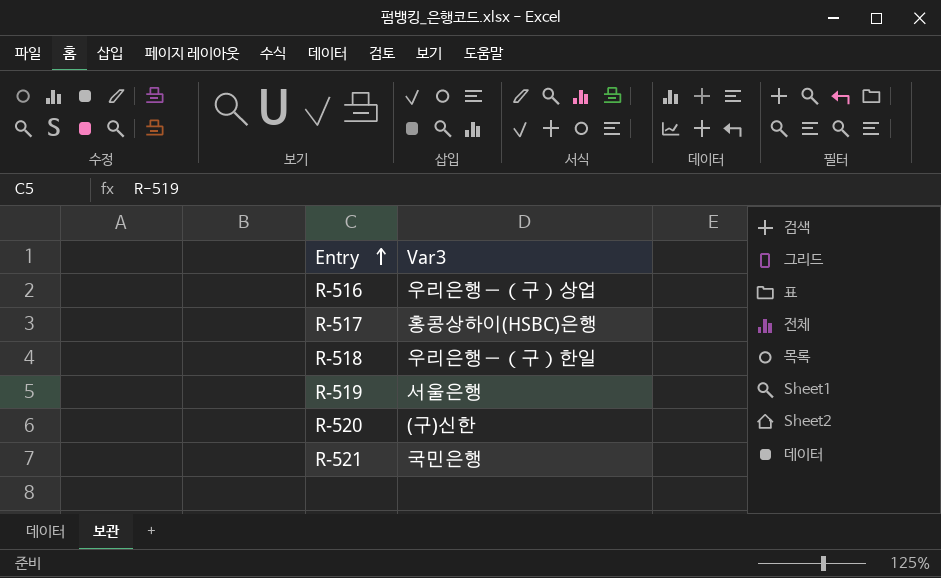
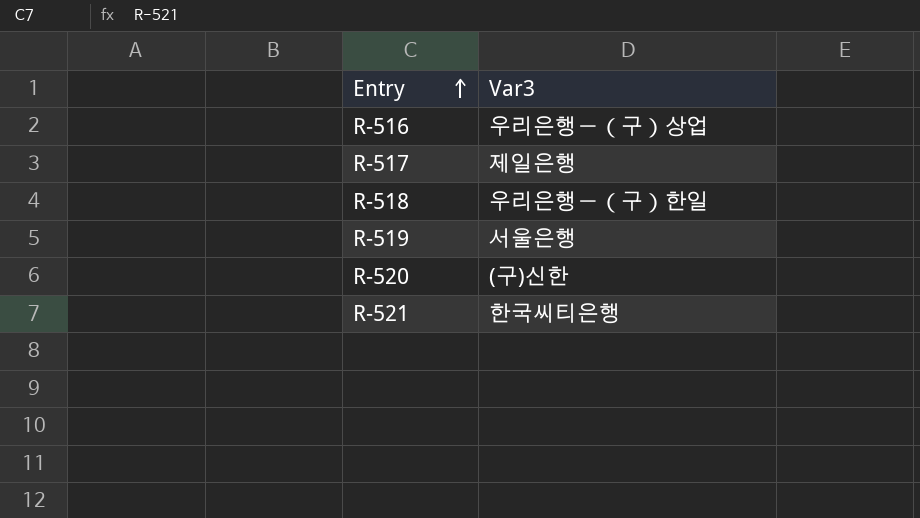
R-517 | Var3: 홍콩상하이(HSBC)은행 -> 제일은행
R-521 | Var3: 국민은행 -> 한국씨티은행

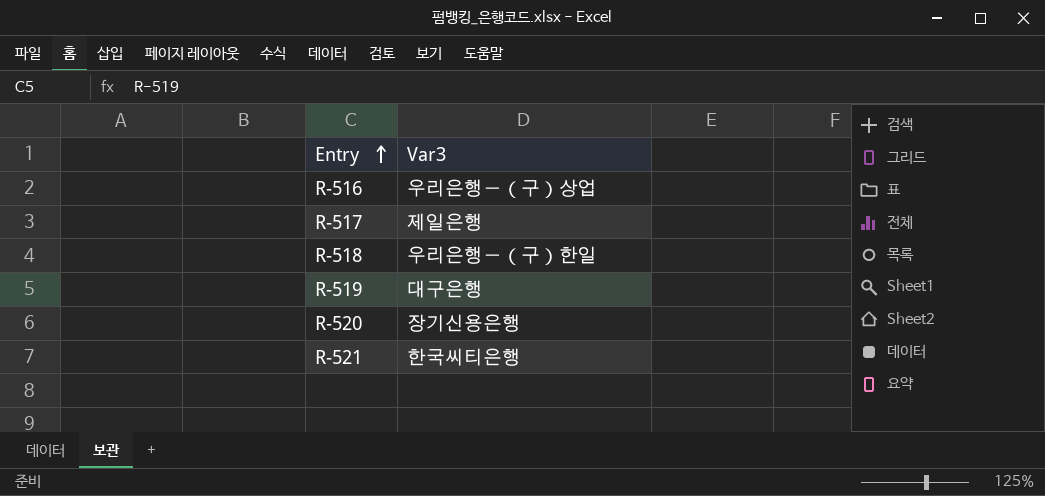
R-519 | Var3: 서울은행 -> 대구은행
R-520 | Var3: (구)신한 -> 장기신용은행

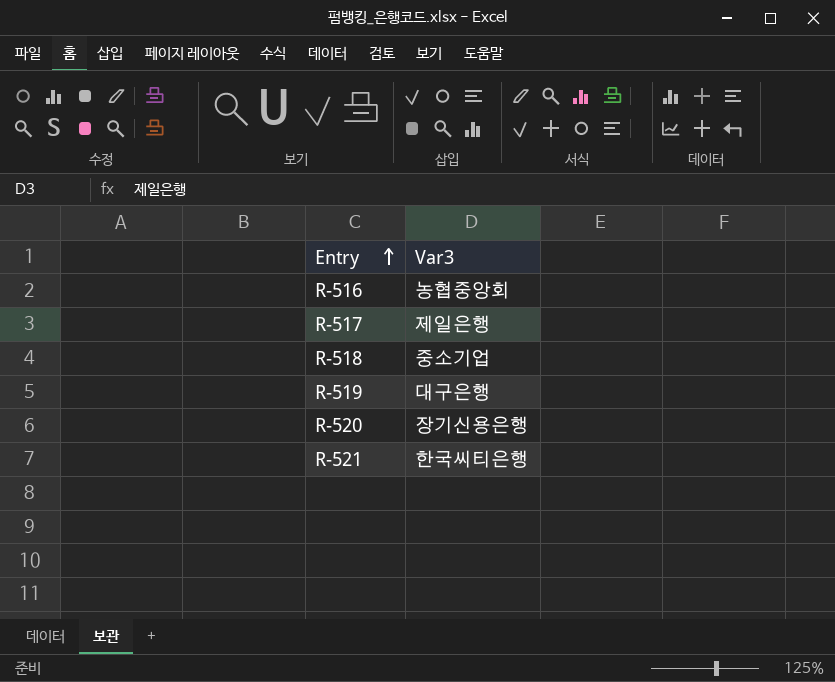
R-516 | Var3: 우리은행－（구）상업 -> 농협중앙회
R-518 | Var3: 우리은행－（구）한일 -> 중소기업

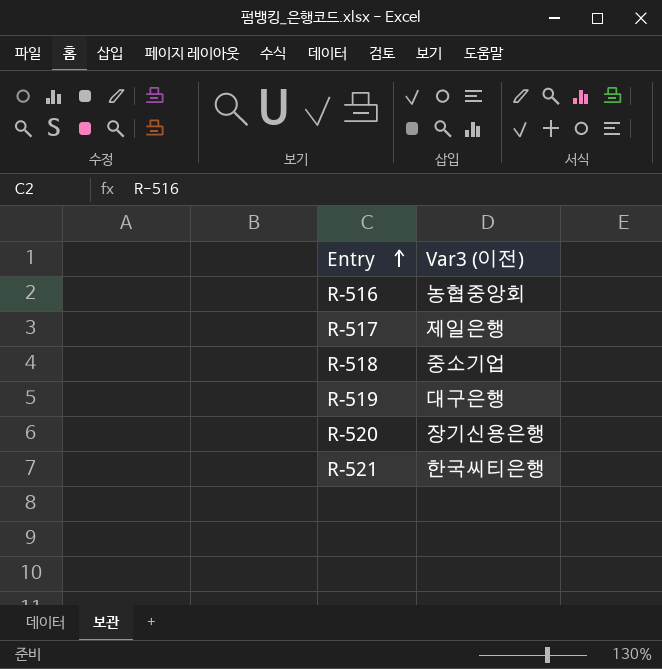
column name: Var3 -> Var3 (이전)

